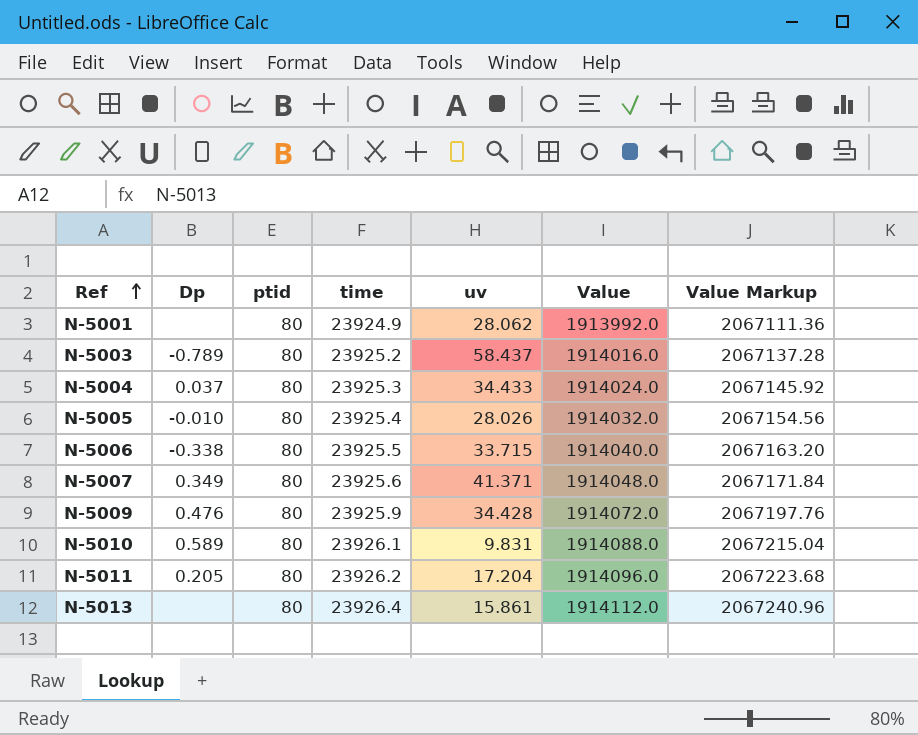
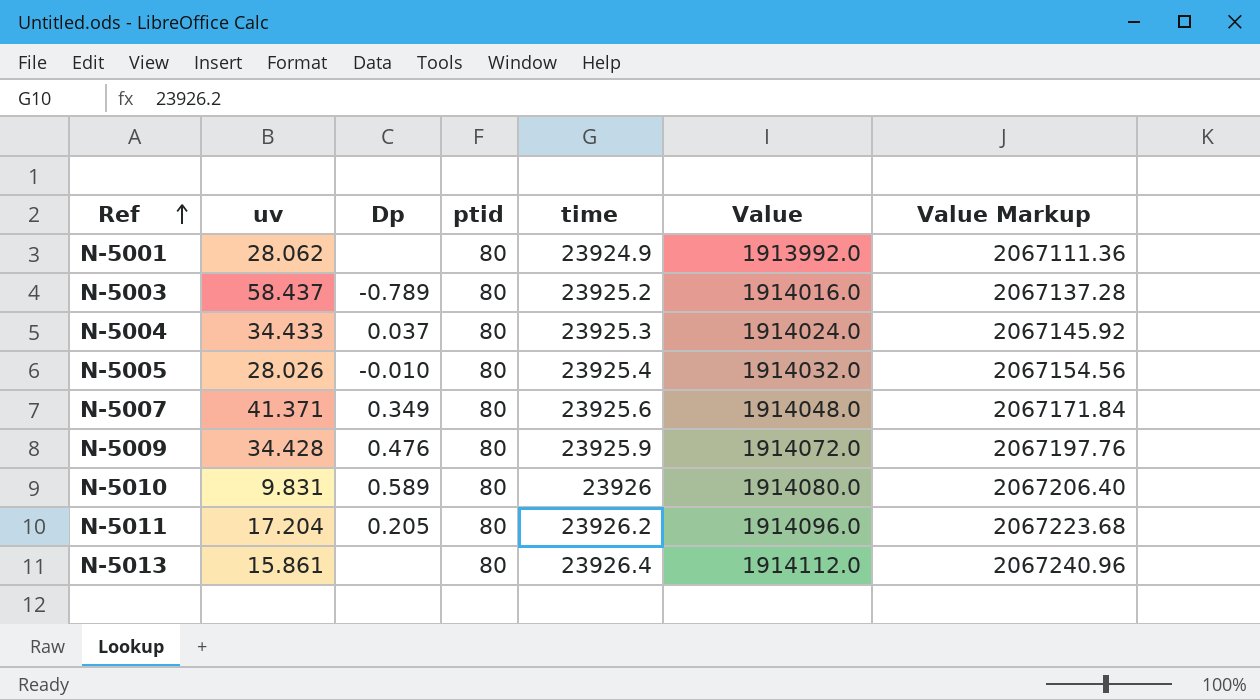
column uv | position: 5 -> 2
row N-5006: -0.338 | 80 | 23925.5 | 33.715 | 1914040.0 | 2067163.20 -> none
N-5010 | time: 23926.1 -> 23926
N-5010 | Value: 1914088.0 -> 1914080.0
N-5010 | Value Markup: 2067215.04 -> 2067206.40

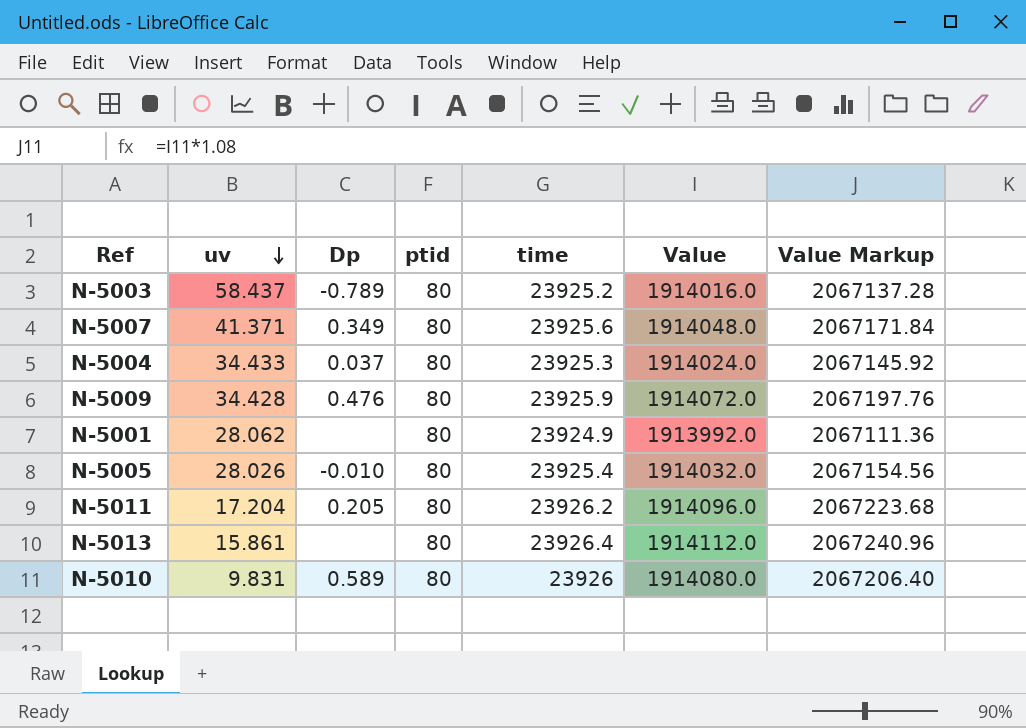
row order: Ref ascending -> uv descending

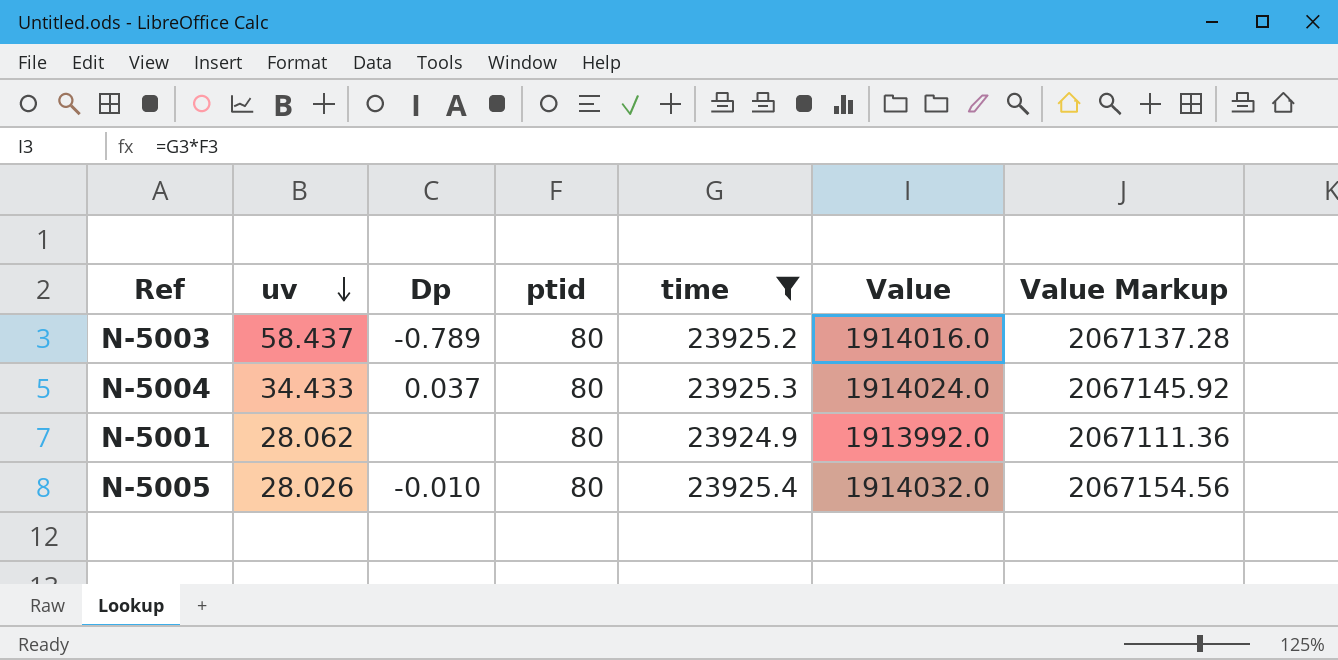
filter: none -> time <= 23925.4

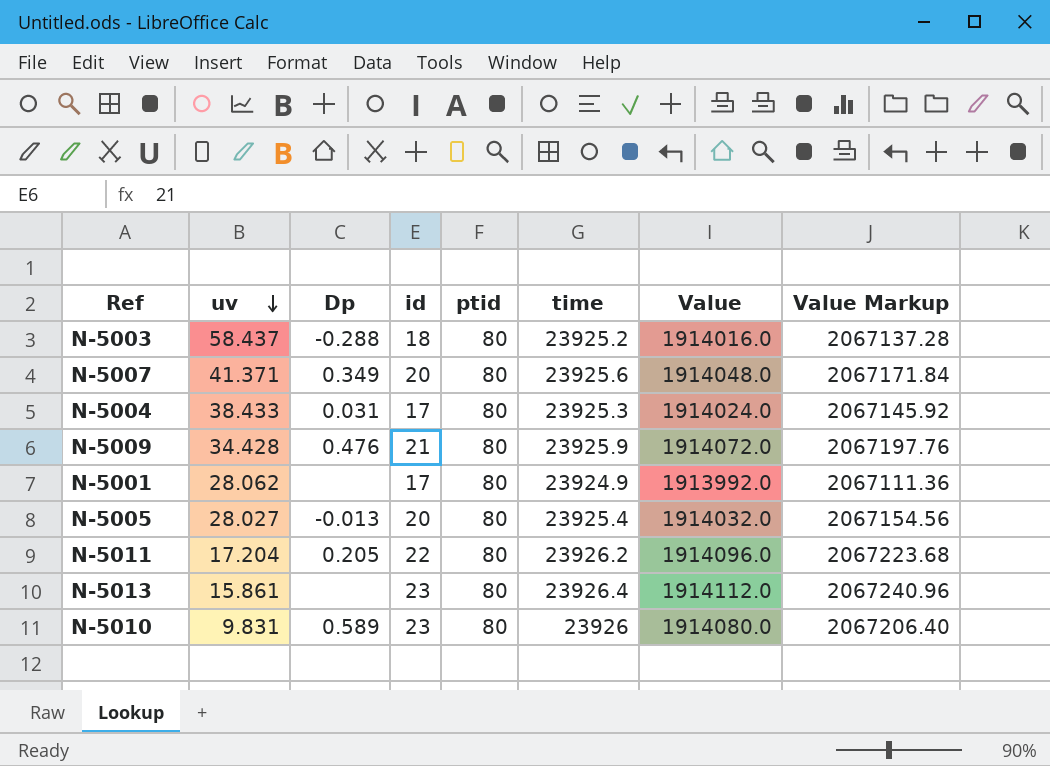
filter: time <= 23925.4 -> none
column id | position: none -> 4
N-5003 | Dp: -0.789 -> -0.288
N-5004 | uv: 34.433 -> 38.433
N-5004 | Dp: 0.037 -> 0.031
N-5005 | uv: 28.026 -> 28.027
N-5005 | Dp: -0.010 -> -0.013

